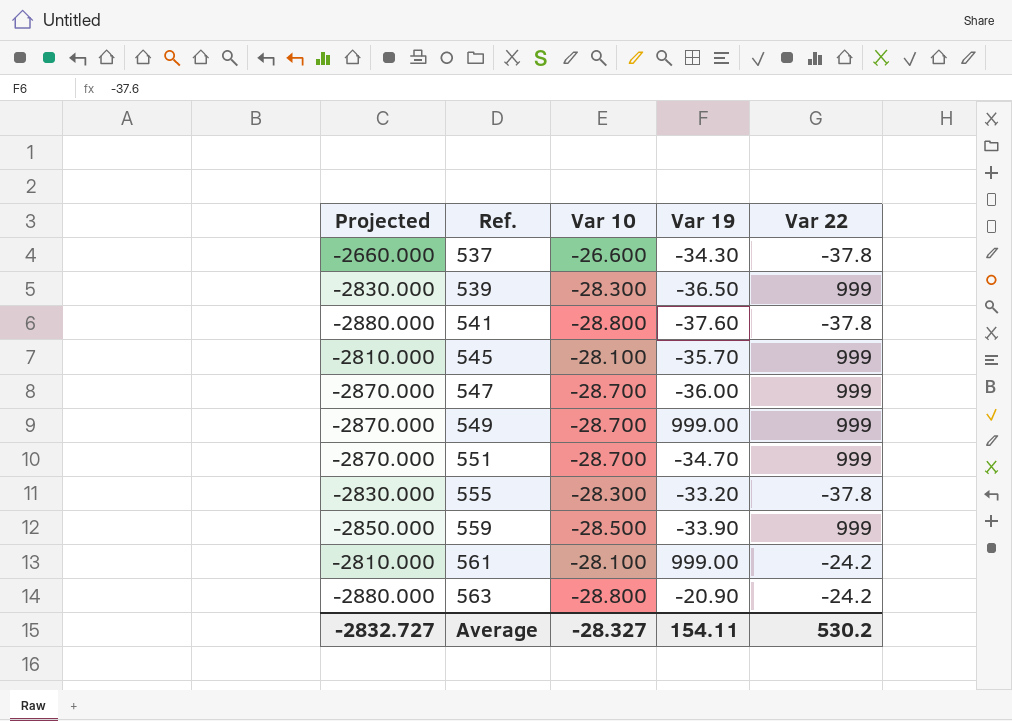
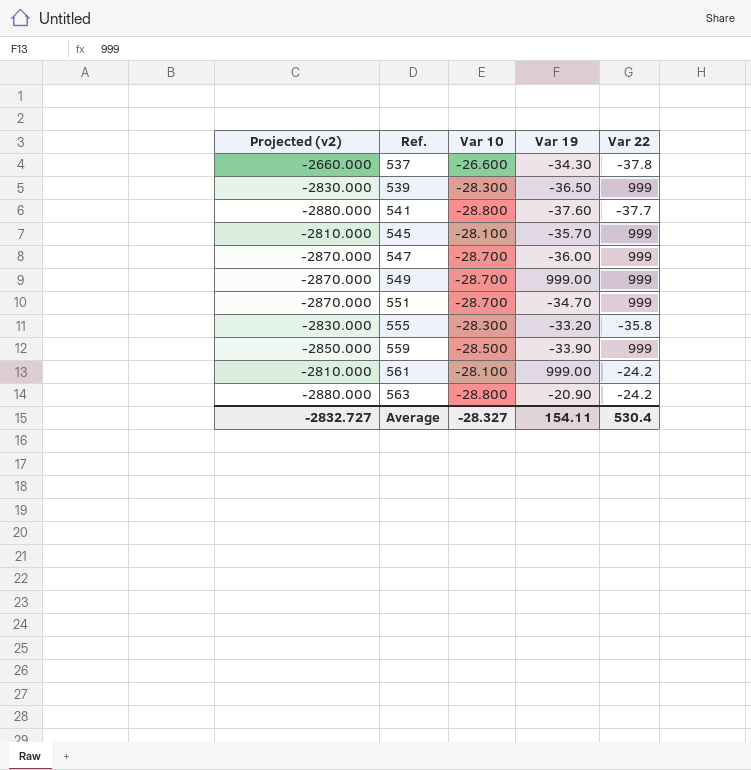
column name: Projected -> Projected (v2)
541 | Var 22: -37.8 -> -37.7
555 | Var 22: -37.8 -> -35.8
Average | Var 22: 530.2 -> 530.4

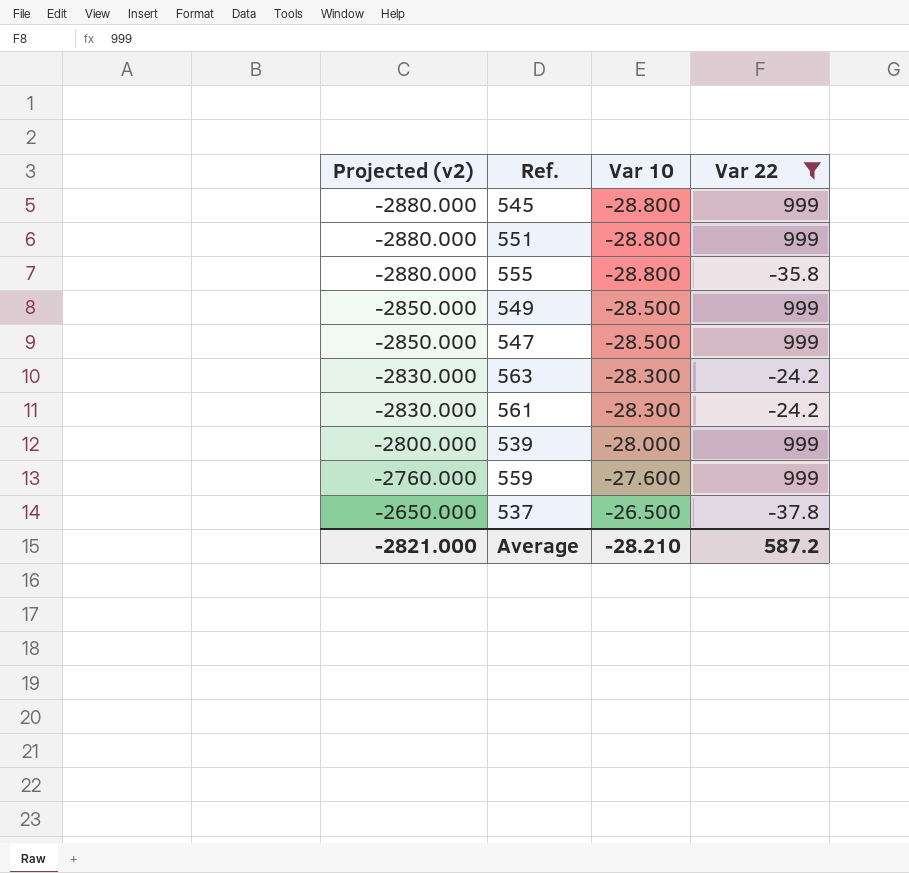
filter: none -> Var 22 != -37.7
row order: Ref. ascending -> Projected (v2) ascending
column Var 19 | position: 4 -> none
545 | Projected (v2): -2810.000 -> -2880.000
545 | Var 10: -28.100 -> -28.800
551 | Projected (v2): -2870.000 -> -2880.000
551 | Var 10: -28.700 -> -28.800
555 | Projected (v2): -2830.000 -> -2880.000
555 | Var 10: -28.300 -> -28.800
549 | Projected (v2): -2870.000 -> -2850.000
549 | Var 10: -28.700 -> -28.500
547 | Projected (v2): -2870.000 -> -2850.000
547 | Var 10: -28.700 -> -28.500
563 | Projected (v2): -2880.000 -> -2830.000
563 | Var 10: -28.800 -> -28.300
561 | Projected (v2): -2810.000 -> -2830.000
561 | Var 10: -28.100 -> -28.300
539 | Projected (v2): -2830.000 -> -2800.000
539 | Var 10: -28.300 -> -28.000
559 | Projected (v2): -2850.000 -> -2760.000
559 | Var 10: -28.500 -> -27.600
537 | Projected (v2): -2660.000 -> -2650.000
537 | Var 10: -26.600 -> -26.500
Average | Projected (v2): -2832.727 -> -2821.000
Average | Var 10: -28.327 -> -28.210
Average | Var 22: 530.4 -> 587.2

